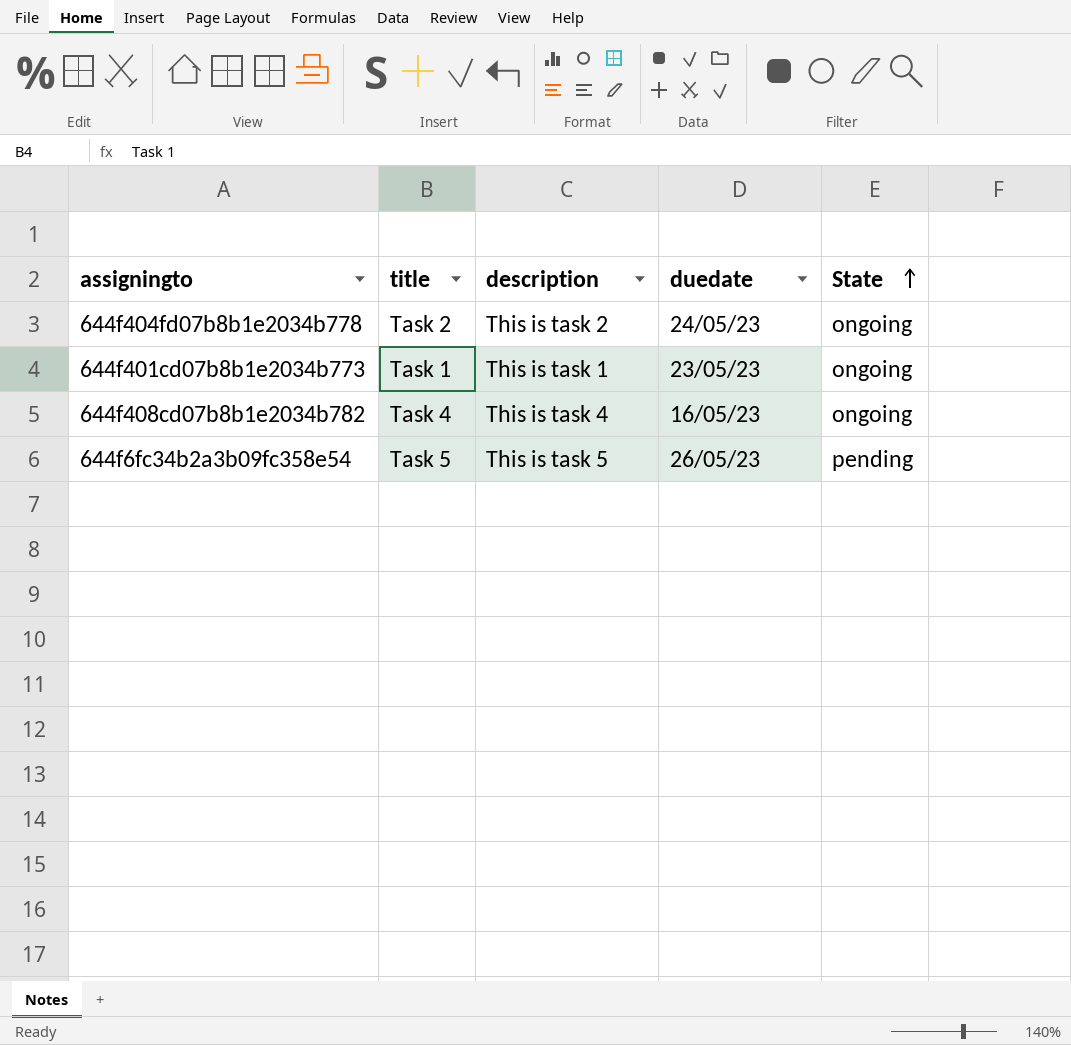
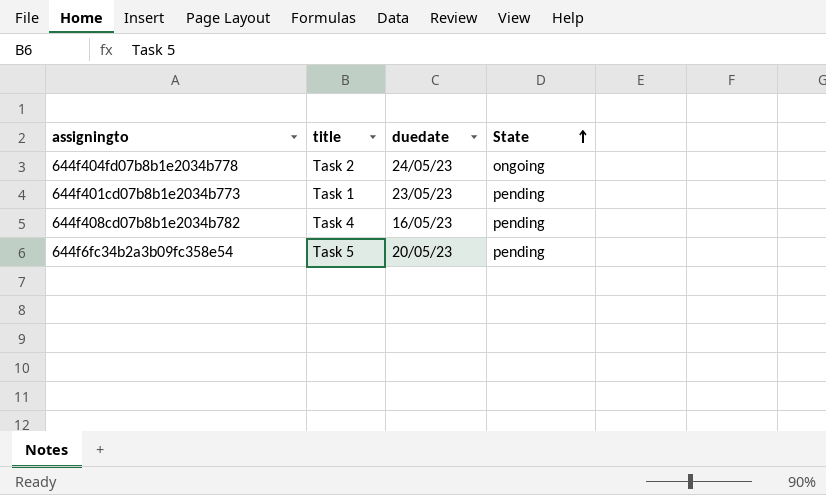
column description | position: 3 -> none
644f401cd07b8b1e2034b773 | State: ongoing -> pending
644f408cd07b8b1e2034b782 | State: ongoing -> pending
644f6fc34b2a3b09fc358e54 | duedate: 26/05/23 -> 20/05/23

